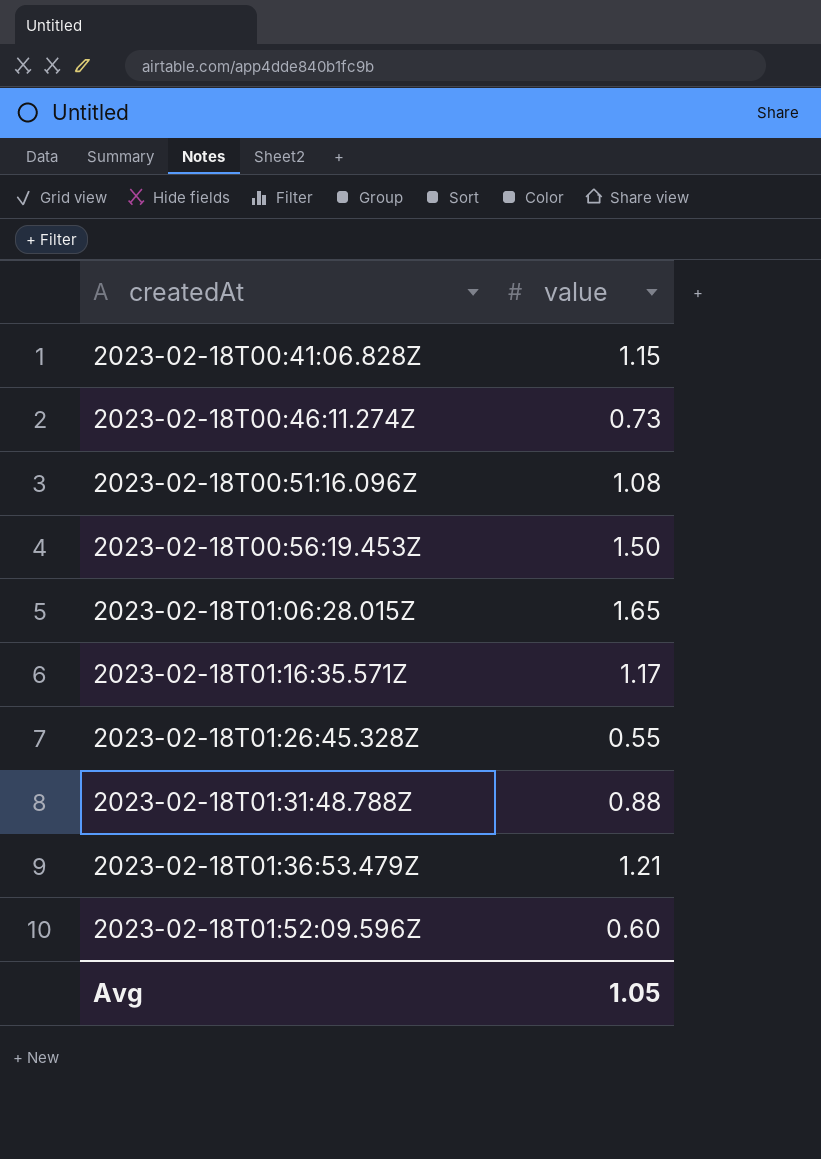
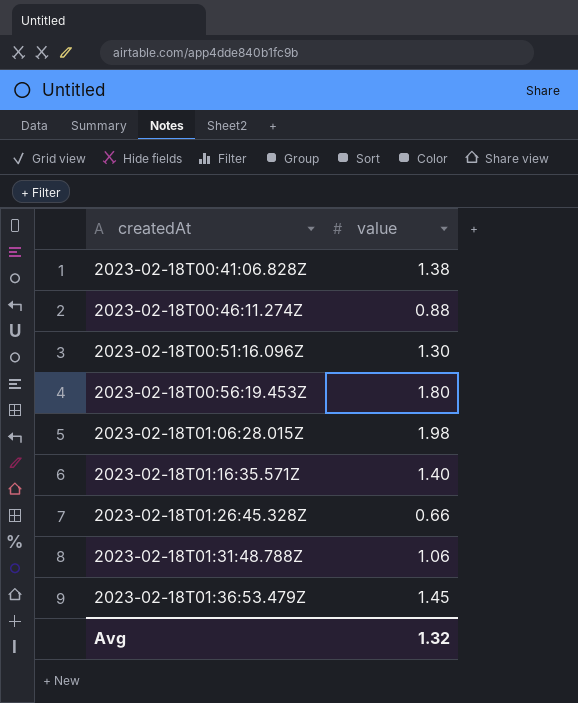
row 2023-02-18T01:52:09.596Z: 0.60 -> none
2023-02-18T00:41:06.828Z | value: 1.15 -> 1.38
2023-02-18T00:46:11.274Z | value: 0.73 -> 0.88
2023-02-18T00:51:16.096Z | value: 1.08 -> 1.30
2023-02-18T00:56:19.453Z | value: 1.50 -> 1.80
2023-02-18T01:06:28.015Z | value: 1.65 -> 1.98
2023-02-18T01:16:35.571Z | value: 1.17 -> 1.40
2023-02-18T01:26:45.328Z | value: 0.55 -> 0.66
2023-02-18T01:31:48.788Z | value: 0.88 -> 1.06
2023-02-18T01:36:53.479Z | value: 1.21 -> 1.45
Avg | value: 1.05 -> 1.32

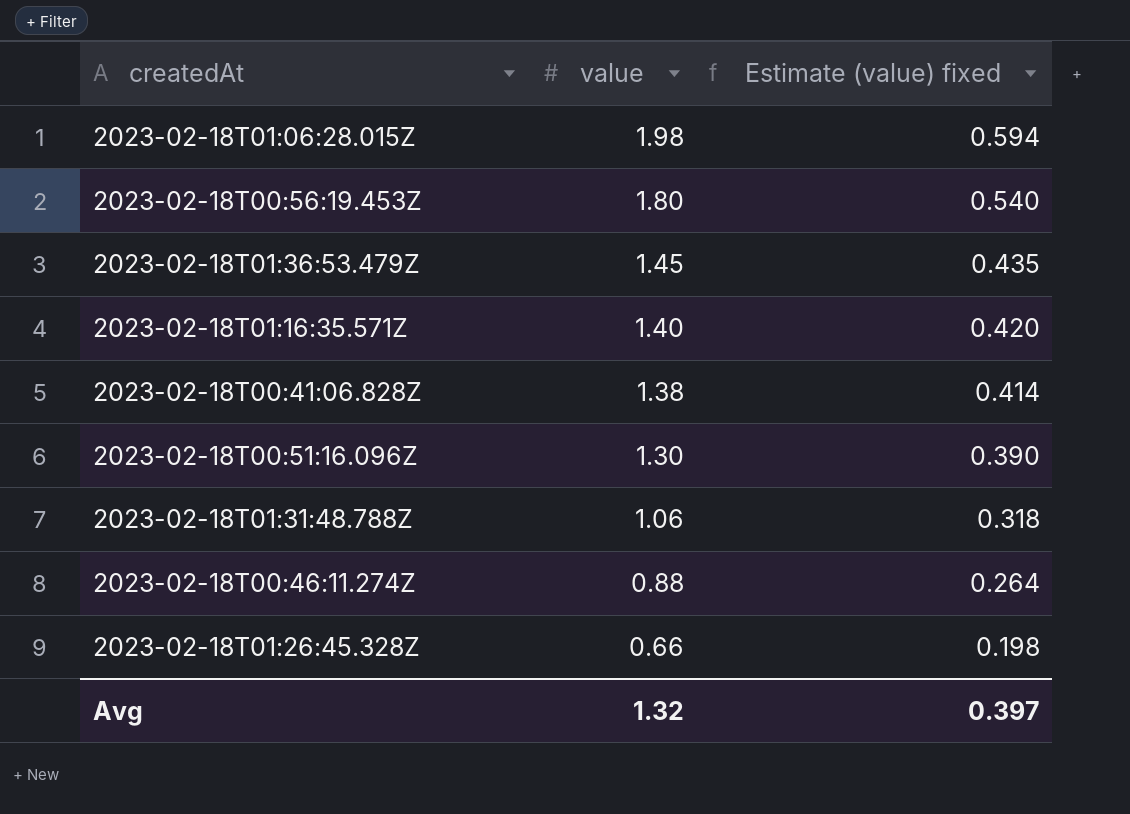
row order: createdAt ascending -> value descending
column Estimate (value) fixed | formula: none -> [value] * 0.3

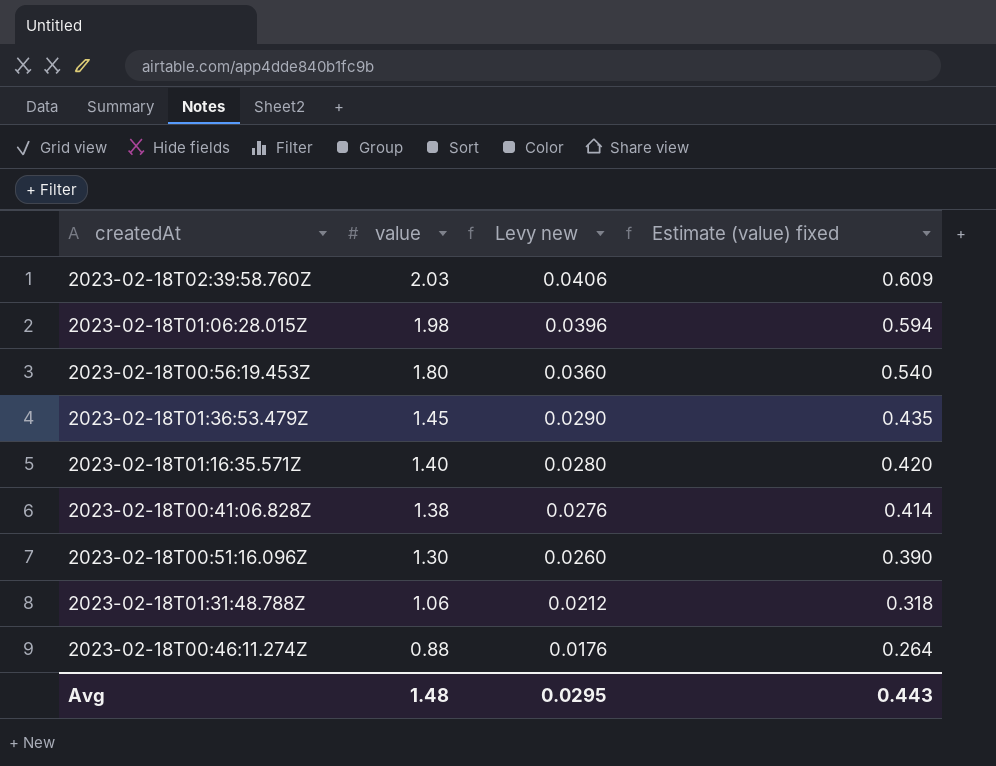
column Levy new | formula: none -> [value] * 0.02
row 2023-02-18T01:26:45.328Z: 0.66 | 0.198 -> none
row 2023-02-18T02:39:58.760Z: none -> 2.03 | 0.0406 | 0.609
Avg | value: 1.32 -> 1.48
Avg | Estimate (value) fixed: 0.397 -> 0.443

